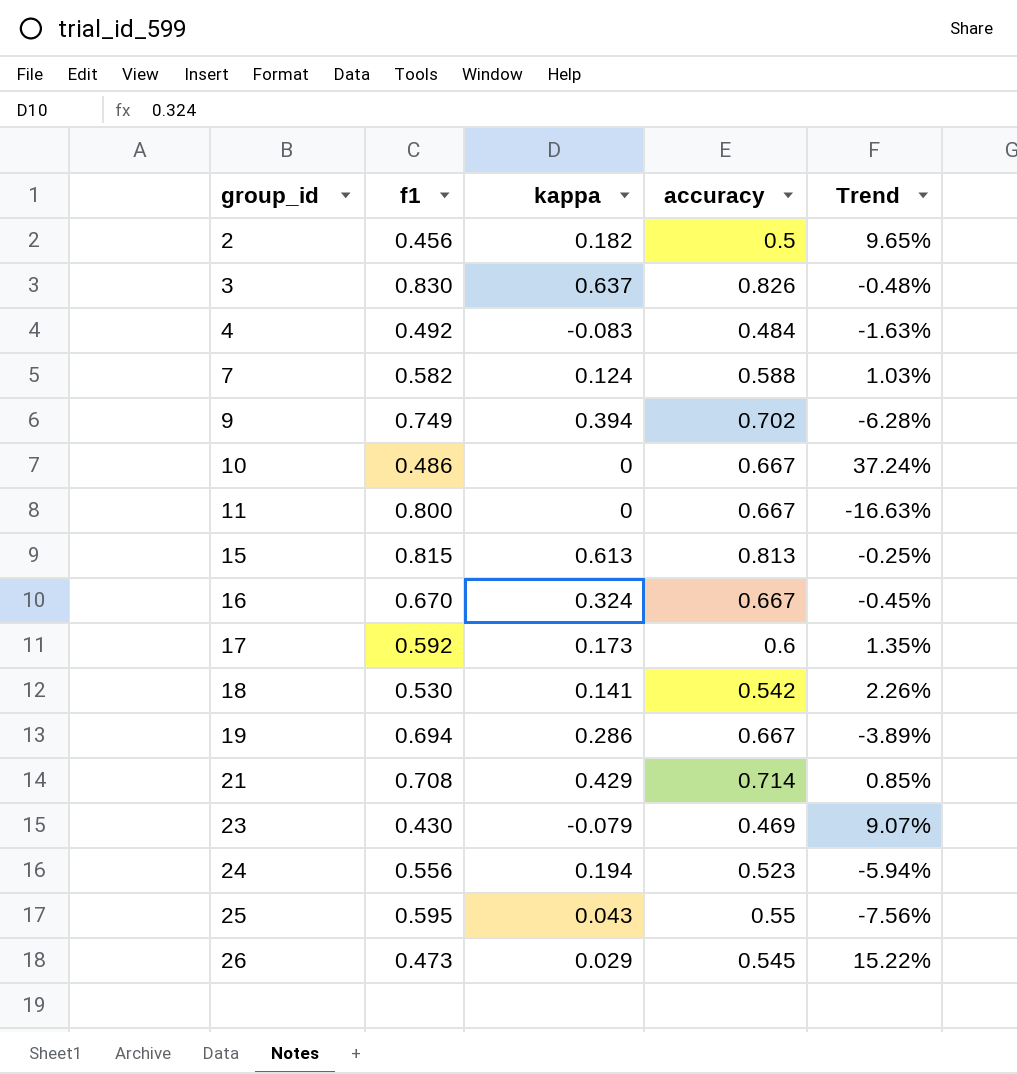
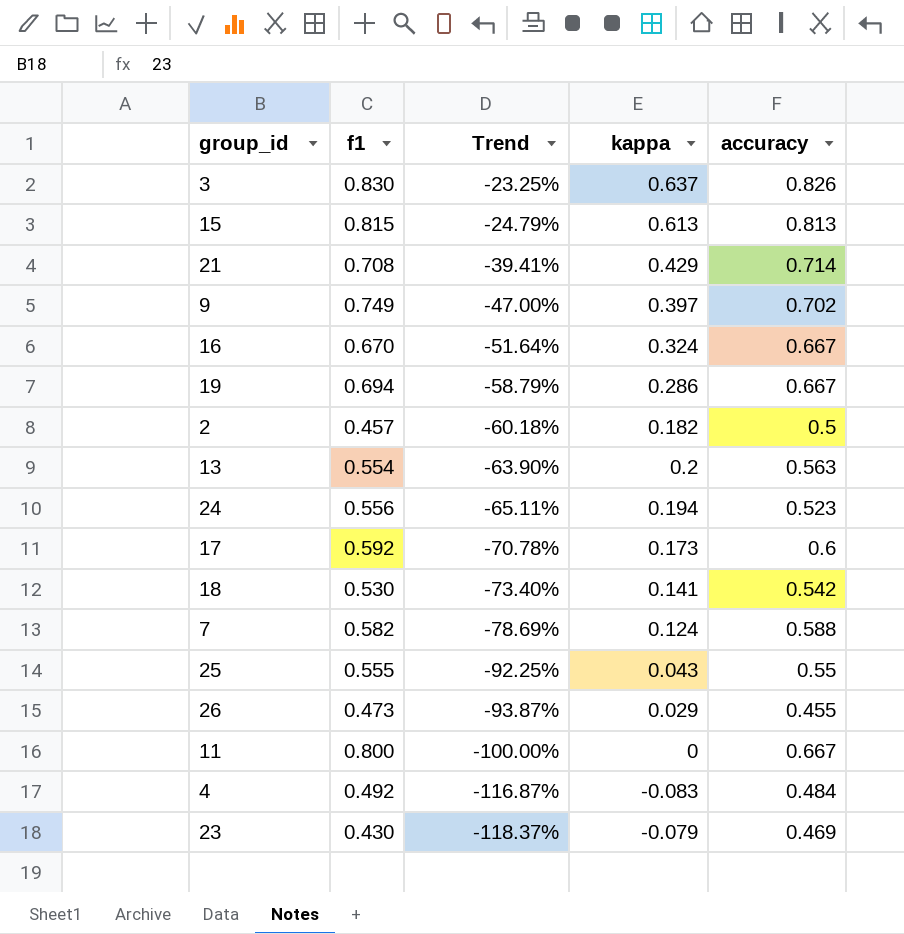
row order: group_id ascending -> Trend descending
column Trend | formula: ([accuracy] - [f1]) / [f1] -> ([kappa] - [f1]) / [f1]
column Trend | position: 5 -> 3
row 10: 0.486 | 0 | 0.667 | 37.24% -> none
9 | kappa: 0.394 -> 0.397
2 | f1: 0.456 -> 0.457
row 13: none -> 0.554 | -63.90% | 0.2 | 0.563
25 | f1: 0.595 -> 0.555
26 | accuracy: 0.545 -> 0.455

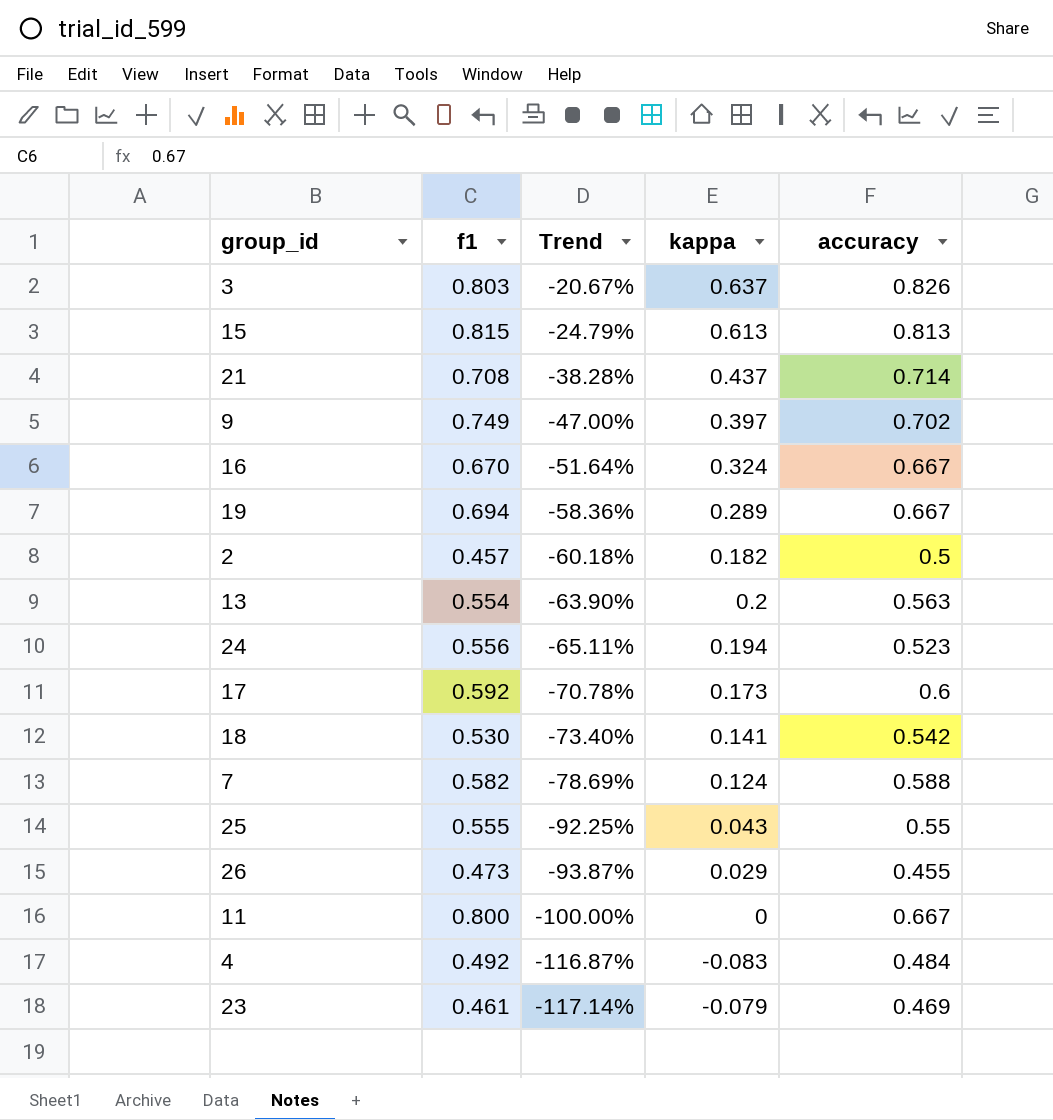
3 | f1: 0.830 -> 0.803
3 | Trend: -23.25% -> -20.67%
21 | Trend: -39.41% -> -38.28%
21 | kappa: 0.429 -> 0.437
19 | Trend: -58.79% -> -58.36%
19 | kappa: 0.286 -> 0.289
23 | f1: 0.430 -> 0.461
23 | Trend: -118.37% -> -117.14%

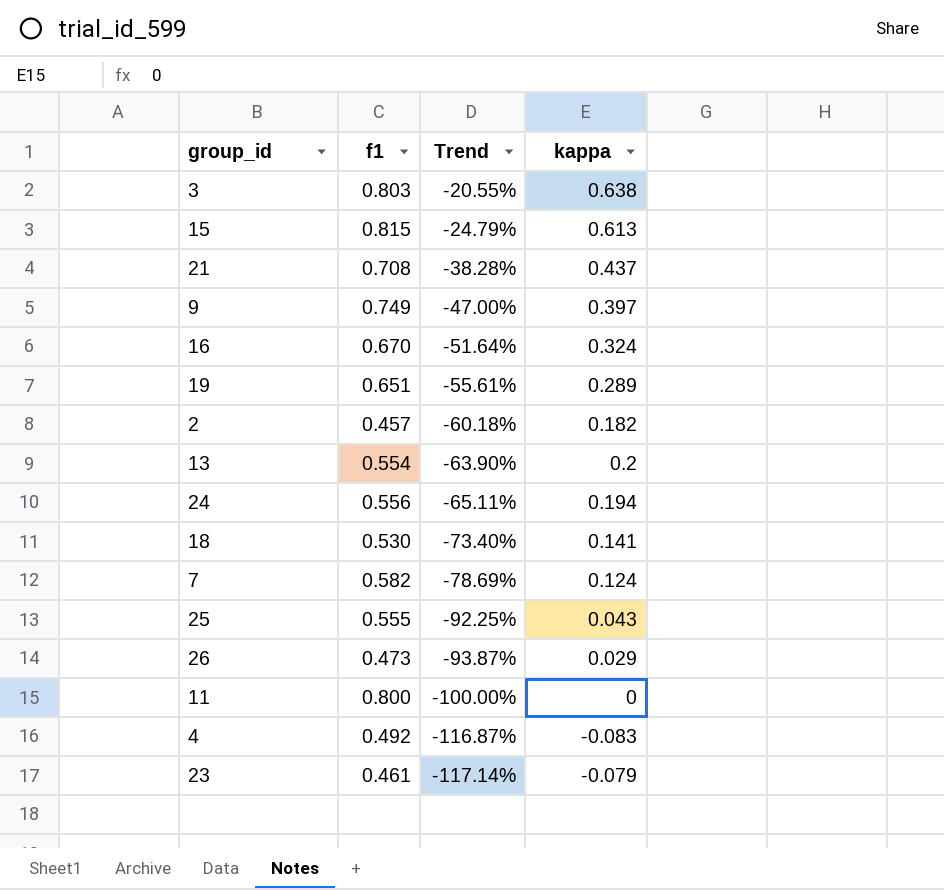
column accuracy | position: 5 -> none
row 17: 0.592 | -70.78% | 0.173 | 0.6 -> none
3 | Trend: -20.67% -> -20.55%
3 | kappa: 0.637 -> 0.638
19 | f1: 0.694 -> 0.651
19 | Trend: -58.36% -> -55.61%

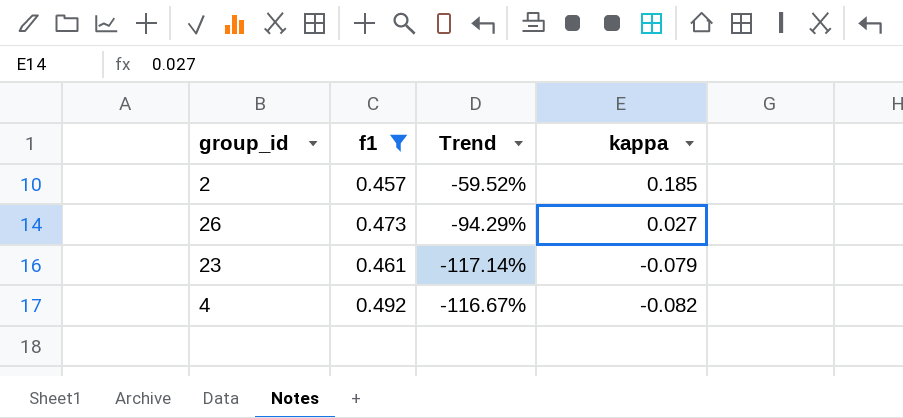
filter: none -> f1 <= 0.492
row order: Trend descending -> kappa descending
2 | Trend: -60.18% -> -59.52%
2 | kappa: 0.182 -> 0.185
26 | Trend: -93.87% -> -94.29%
26 | kappa: 0.029 -> 0.027
4 | Trend: -116.87% -> -116.67%
4 | kappa: -0.083 -> -0.082

